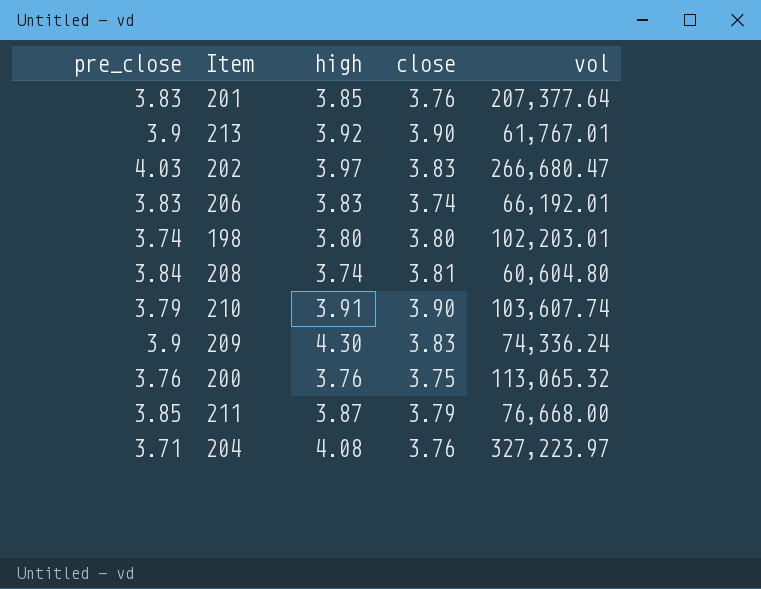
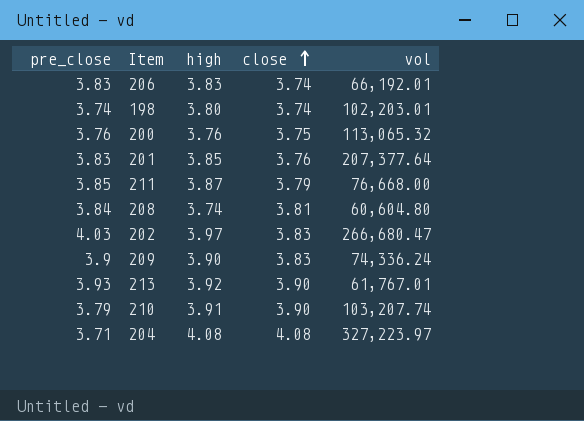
row order: none -> close ascending
198 | close: 3.80 -> 3.74
209 | high: 4.30 -> 3.90
213 | pre_close: 3.9 -> 3.93
210 | vol: 103,607.74 -> 103,207.74
204 | close: 3.76 -> 4.08

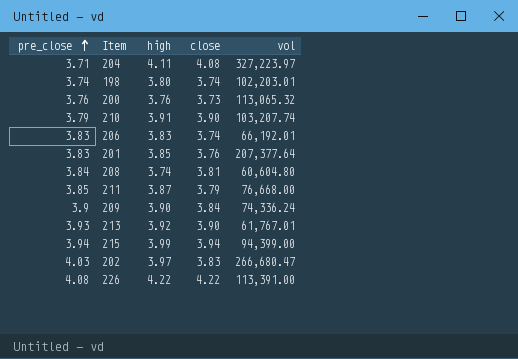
row order: close ascending -> pre_close ascending
204 | high: 4.08 -> 4.11
200 | close: 3.75 -> 3.73
209 | close: 3.83 -> 3.84
row 215: none -> 3.94 | 3.99 | 3.94 | 94,399.00
row 226: none -> 4.08 | 4.22 | 4.22 | 113,391.00

